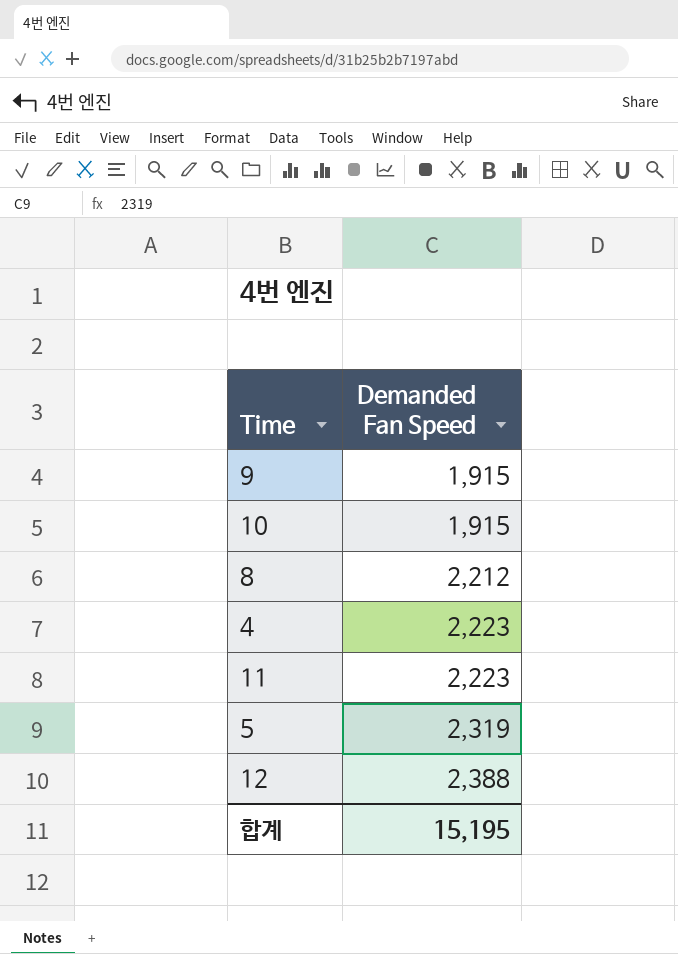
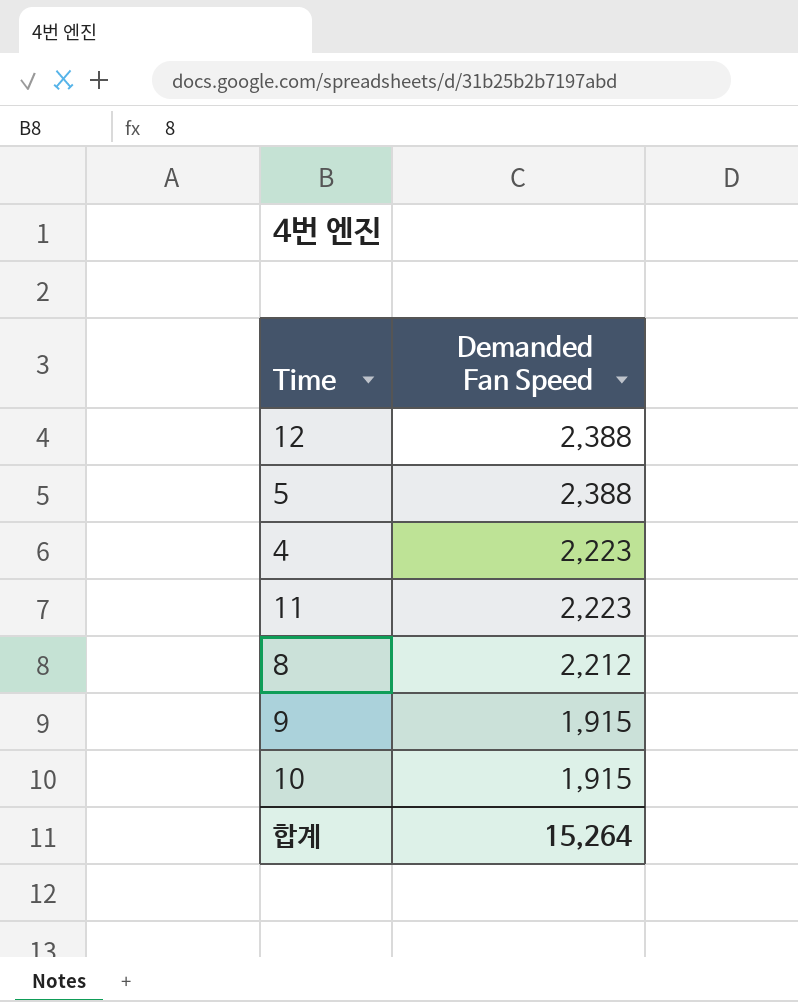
row order: Demanded Fan Speed ascending -> Demanded Fan Speed descending
5 | Demanded Fan Speed: 2,319 -> 2,388
합계 | Demanded Fan Speed: 15,195 -> 15,264

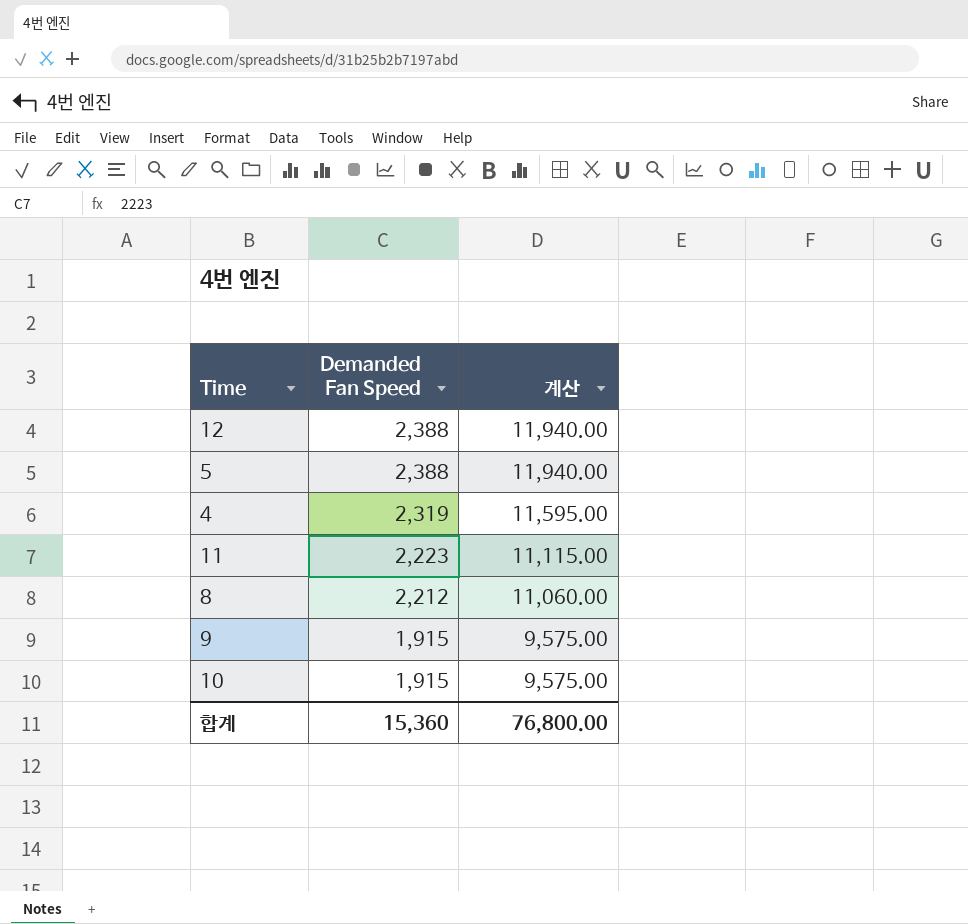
column 계산 | formula: none -> [Demanded Fan Speed] * 5
4 | Demanded Fan Speed: 2,223 -> 2,319
합계 | Demanded Fan Speed: 15,264 -> 15,360

